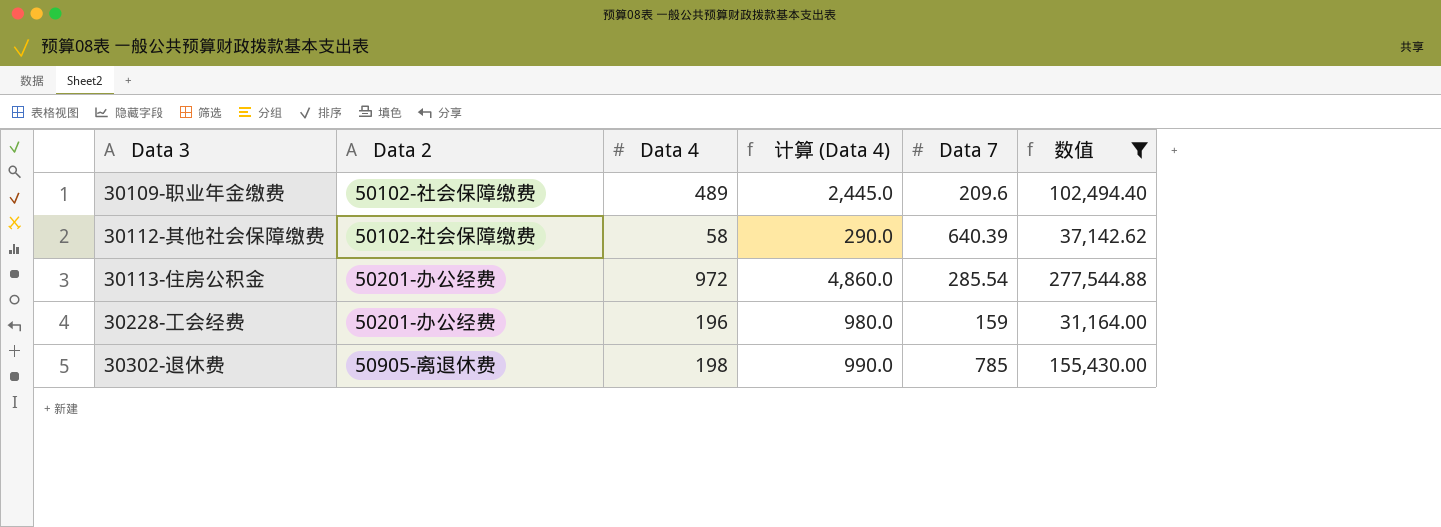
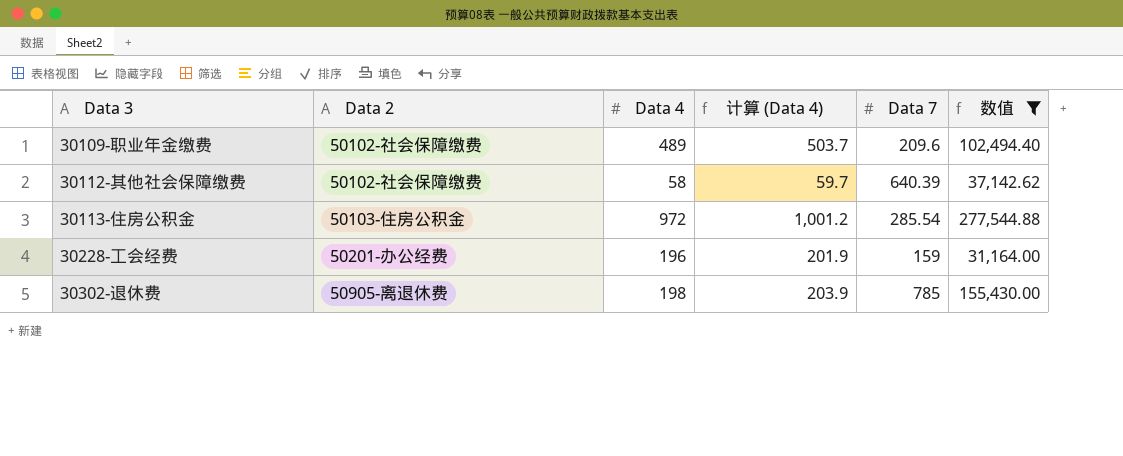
column 计算 (Data 4) | formula: [Data 4] * 5 -> [Data 4] * 1.03
30113-住房公积金 | Data 2: 50201-办公经费 -> 50103-住房公积金

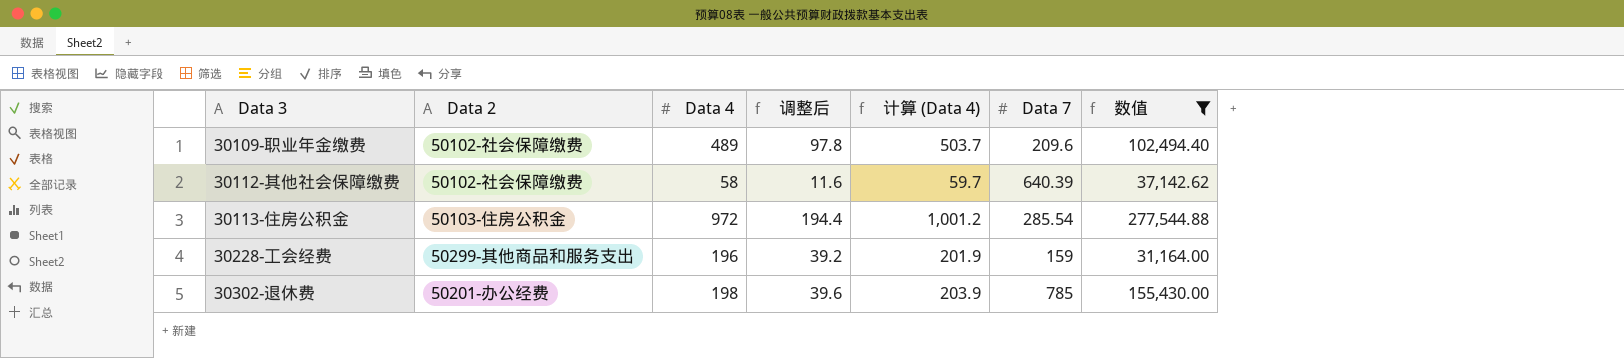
column 调整后 | formula: none -> [Data 4] * 0.2
30228-工会经费 | Data 2: 50201-办公经费 -> 50299-其他商品和服务支出
30302-退休费 | Data 2: 50905-离退休费 -> 50201-办公经费

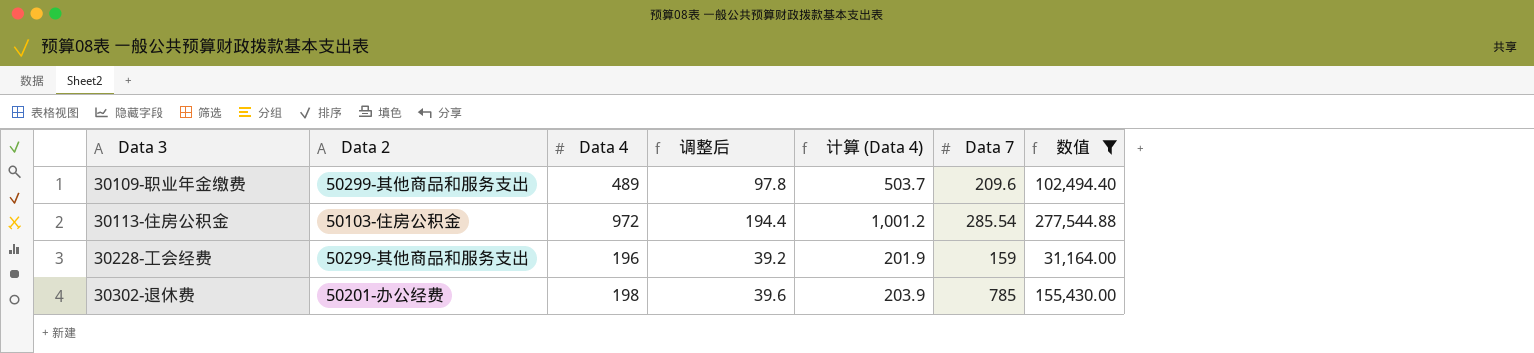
row 30112-其他社会保障缴费: 50102-社会保障缴费 | 58 | 11.6 | 59.7 | 640.39 | 37,142.62 -> none
30109-职业年金缴费 | Data 2: 50102-社会保障缴费 -> 50299-其他商品和服务支出

